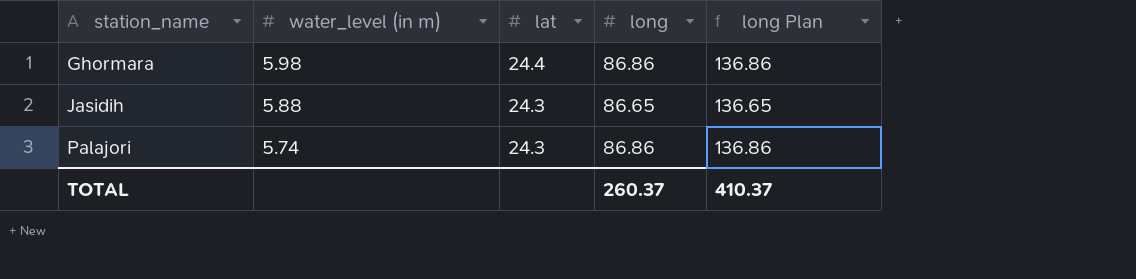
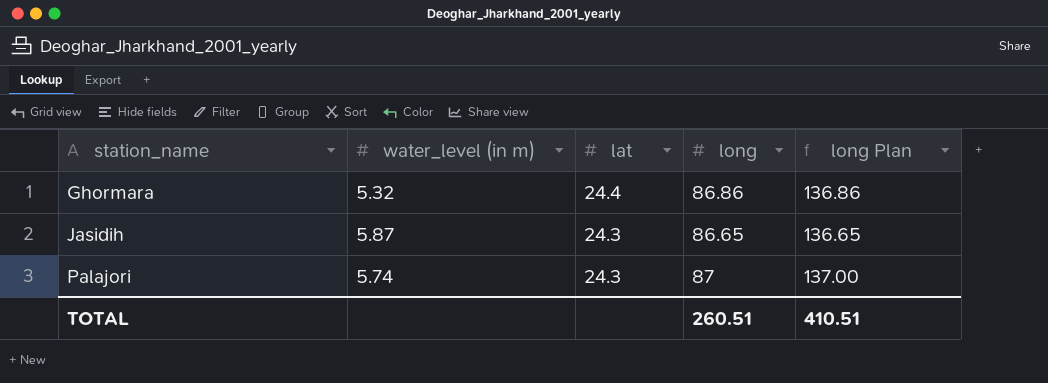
Ghormara | water_level (in m): 5.98 -> 5.32
Jasidih | water_level (in m): 5.88 -> 5.87
Palajori | long: 86.86 -> 87
Palajori | long Plan: 136.86 -> 137.00
TOTAL | long: 260.37 -> 260.51
TOTAL | long Plan: 410.37 -> 410.51

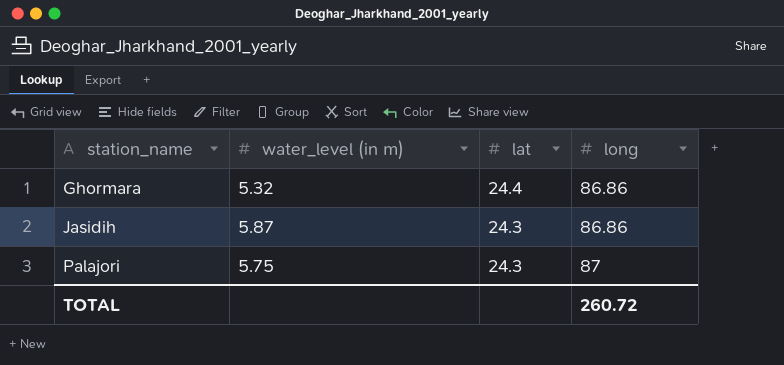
column long Plan | formula: [long] + 50 -> none
Jasidih | long: 86.65 -> 86.86
Palajori | water_level (in m): 5.74 -> 5.75
TOTAL | long: 260.51 -> 260.72

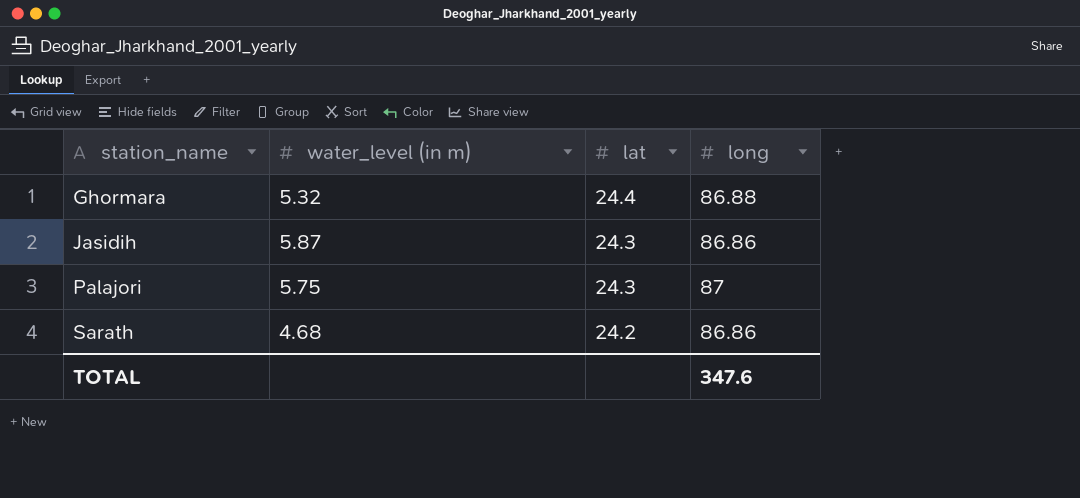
Ghormara | long: 86.86 -> 86.88
row Sarath: none -> 4.68 | 24.2 | 86.86
TOTAL | long: 260.72 -> 347.6

